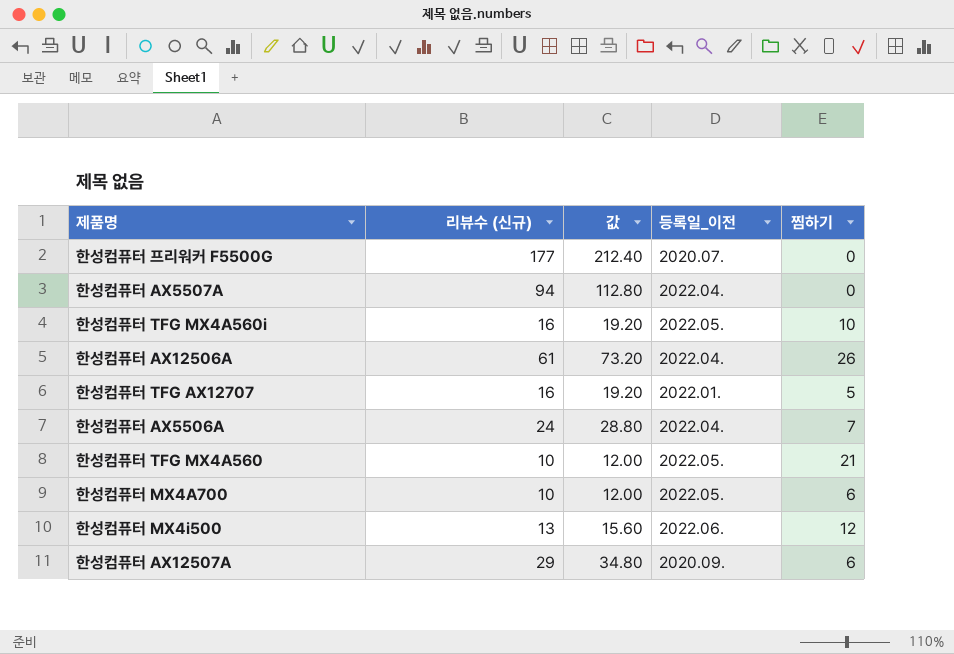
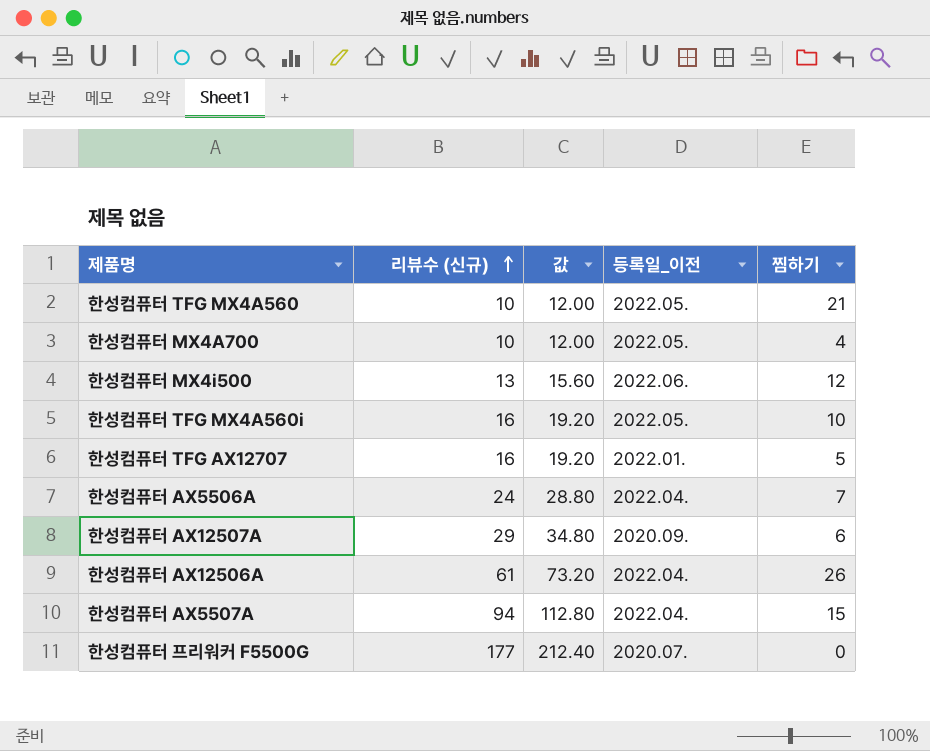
row order: none -> 리뷰수 (신규) ascending
한성컴퓨터 MX4A700 | 찜하기: 6 -> 4
한성컴퓨터 AX5507A | 찜하기: 0 -> 15

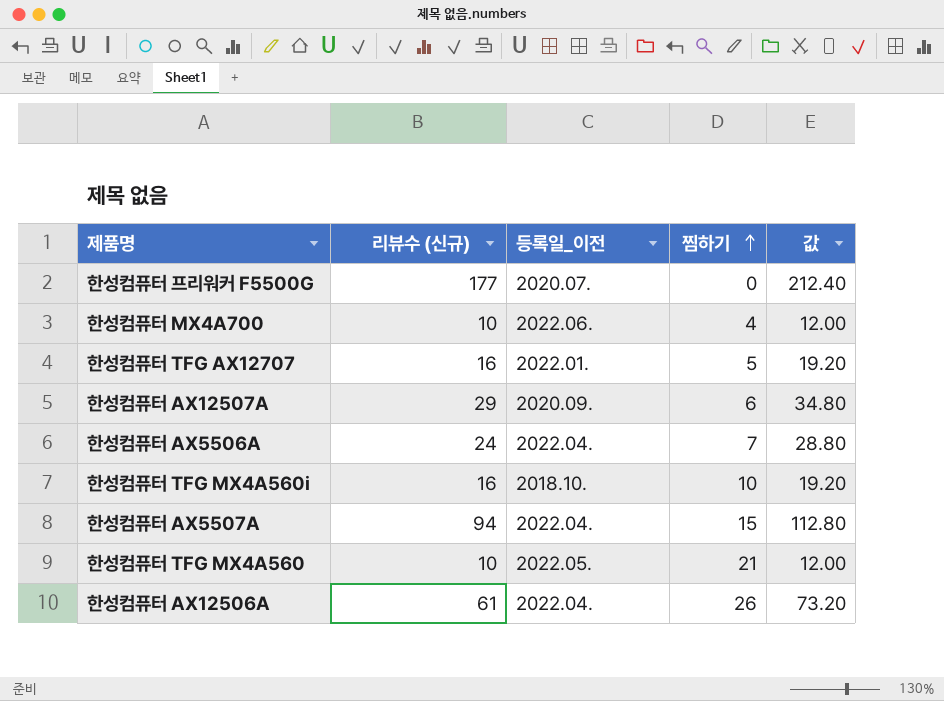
row order: 리뷰수 (신규) ascending -> 찜하기 ascending
column 값 | position: 3 -> 5
row 한성컴퓨터 MX4i500: 13 | 15.60 | 2022.06. | 12 -> none
한성컴퓨터 MX4A700 | 등록일_이전: 2022.05. -> 2022.06.
한성컴퓨터 TFG MX4A560i | 등록일_이전: 2022.05. -> 2018.10.

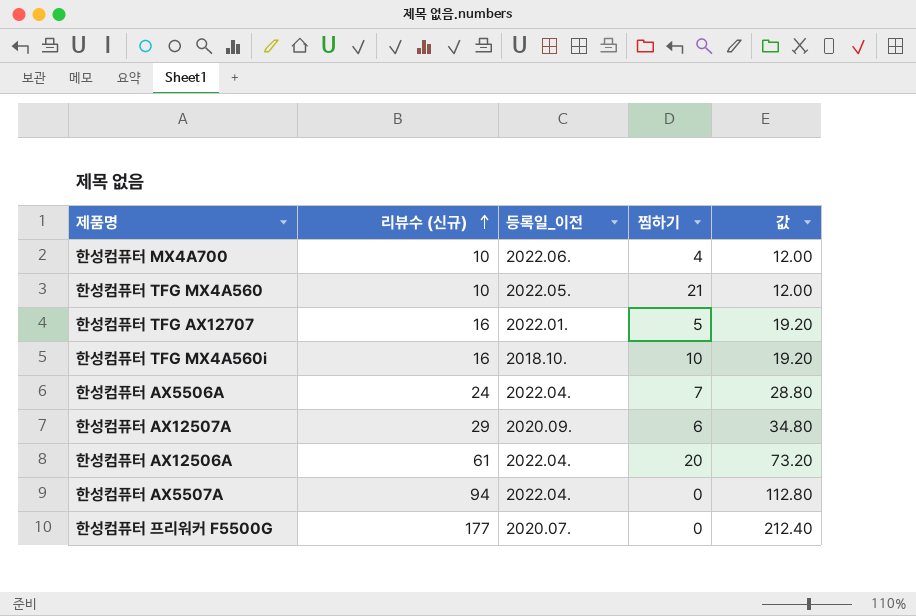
row order: 찜하기 ascending -> 리뷰수 (신규) ascending
한성컴퓨터 AX12506A | 찜하기: 26 -> 20
한성컴퓨터 AX5507A | 찜하기: 15 -> 0

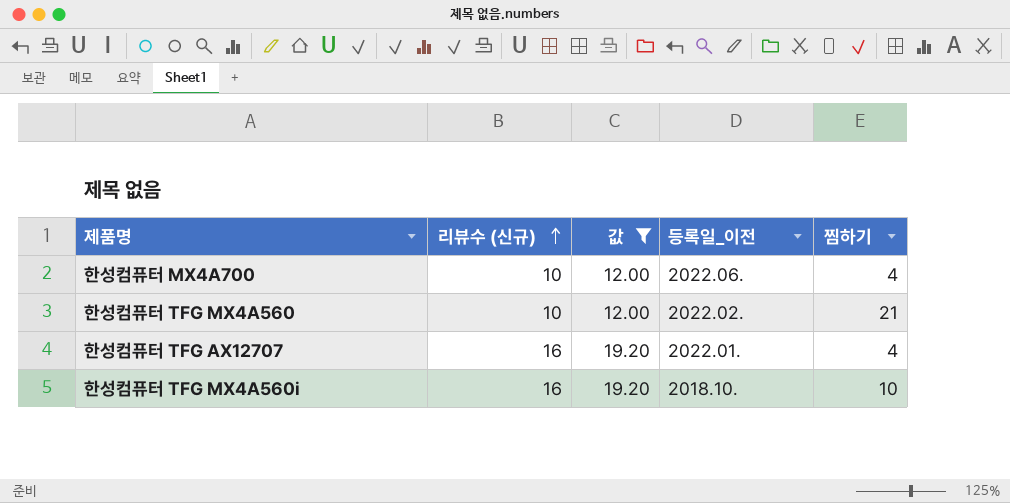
filter: none -> 값 <= 19.20
column 값 | position: 5 -> 3
한성컴퓨터 TFG MX4A560 | 등록일_이전: 2022.05. -> 2022.02.
한성컴퓨터 TFG AX12707 | 찜하기: 5 -> 4

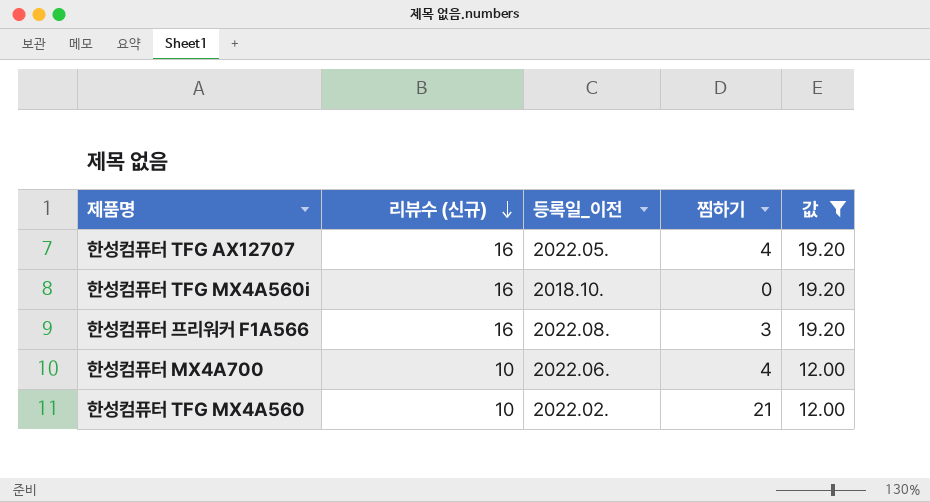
row order: 리뷰수 (신규) ascending -> 리뷰수 (신규) descending
column 값 | position: 3 -> 5
한성컴퓨터 TFG AX12707 | 등록일_이전: 2022.01. -> 2022.05.
한성컴퓨터 TFG MX4A560i | 찜하기: 10 -> 0
row 한성컴퓨터 프리워커 F1A566: none -> 16 | 2022.08. | 3 | 19.20

